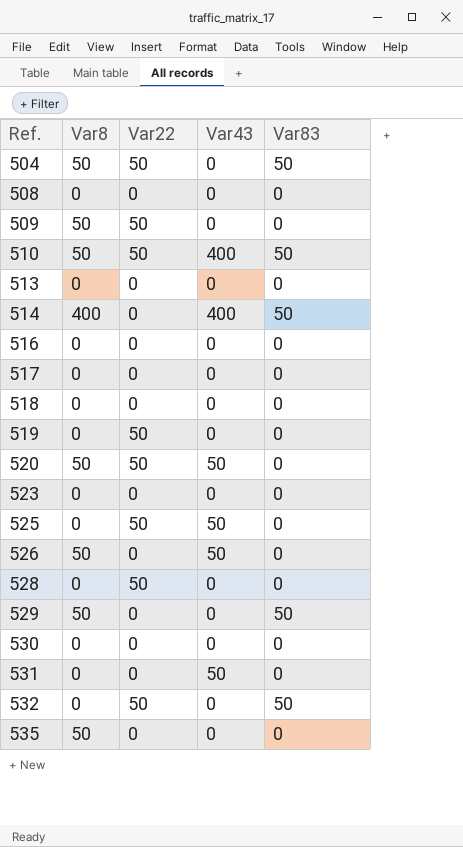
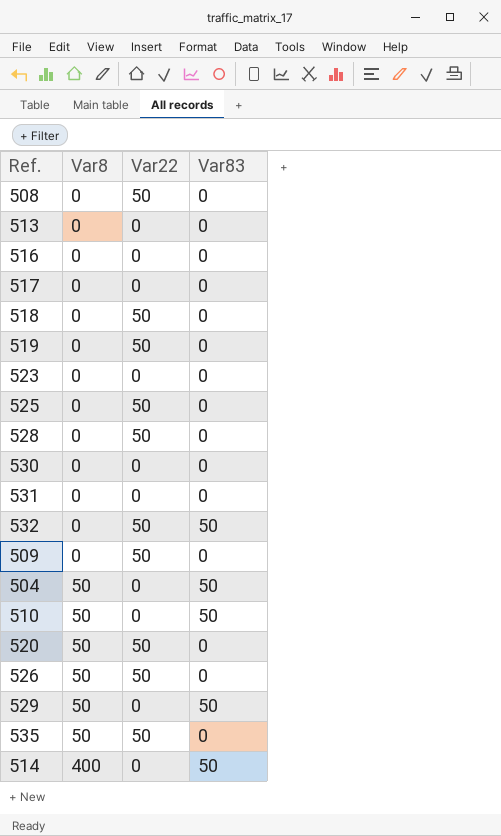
row order: Ref. ascending -> Var8 ascending
column Var43 | position: 4 -> none
508 | Var22: 0 -> 50
518 | Var22: 0 -> 50
509 | Var8: 50 -> 0
504 | Var22: 50 -> 0
510 | Var22: 50 -> 0
526 | Var22: 0 -> 50
535 | Var22: 0 -> 50

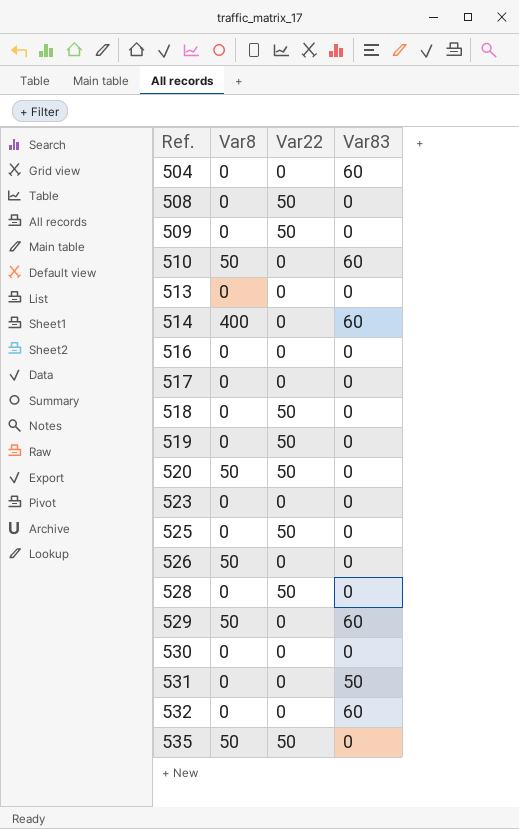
row order: Var8 ascending -> Ref. ascending
504 | Var8: 50 -> 0
504 | Var83: 50 -> 60
510 | Var83: 50 -> 60
514 | Var83: 50 -> 60
526 | Var22: 50 -> 0
529 | Var83: 50 -> 60
531 | Var83: 0 -> 50
532 | Var22: 50 -> 0
532 | Var83: 50 -> 60

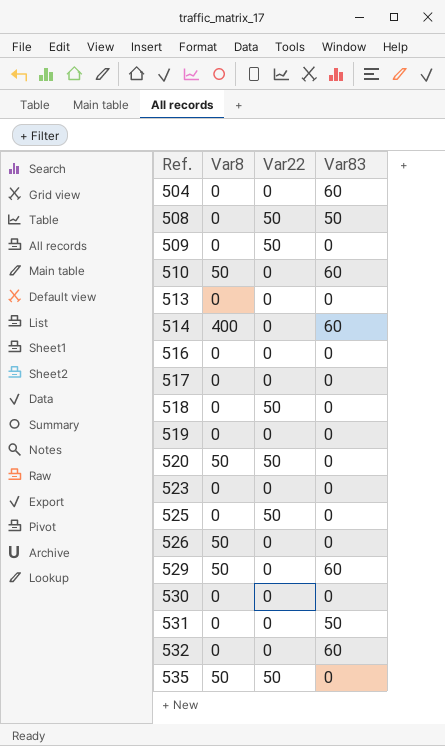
row 528: 0 | 50 | 0 -> none
508 | Var83: 0 -> 50
519 | Var22: 50 -> 0

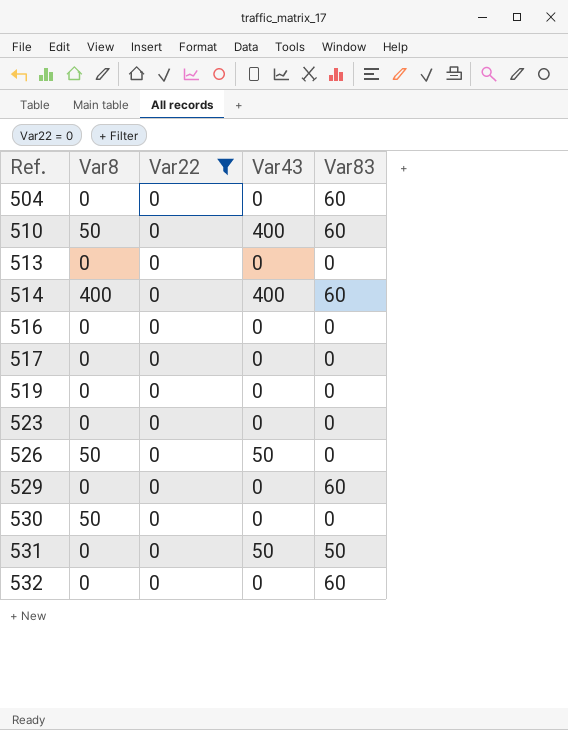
filter: none -> Var22 = 0
column Var43 | position: none -> 4
529 | Var8: 50 -> 0
530 | Var8: 0 -> 50

